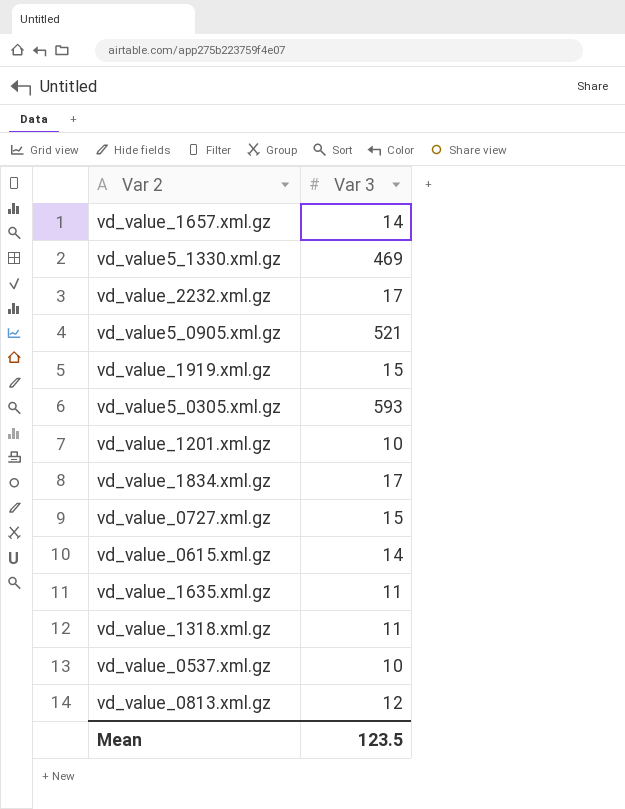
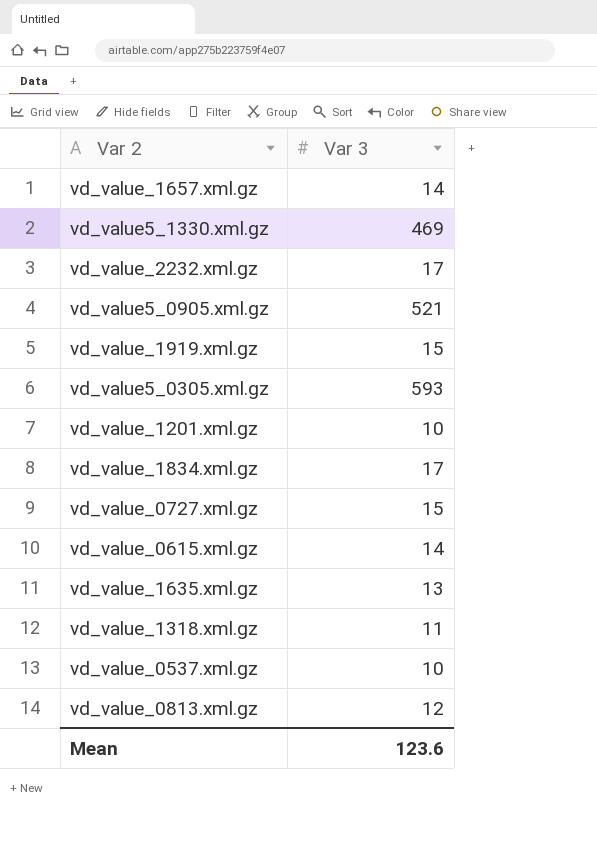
vd_value_1635.xml.gz | Var 3: 11 -> 13
Mean | Var 3: 123.5 -> 123.6

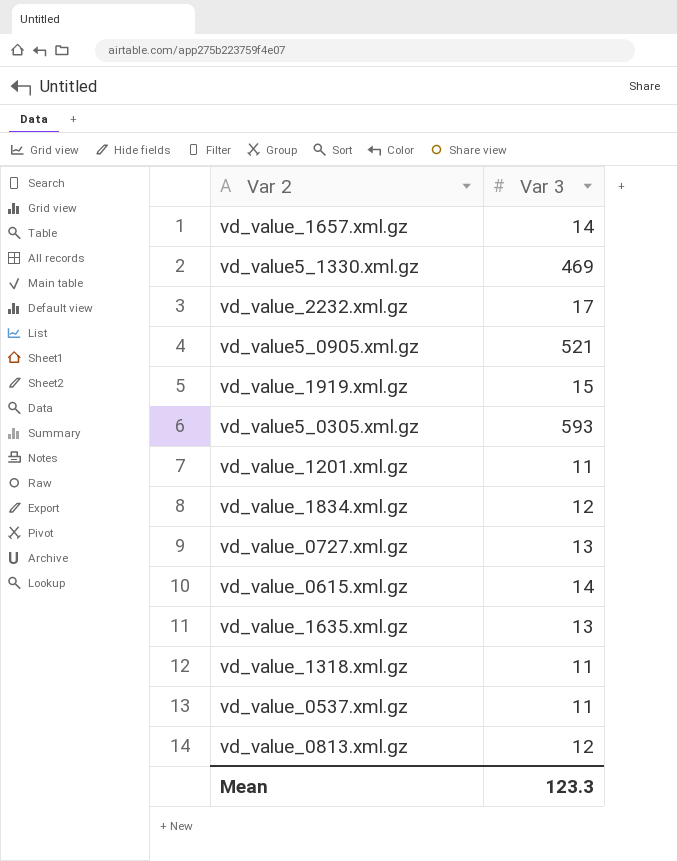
vd_value_1201.xml.gz | Var 3: 10 -> 11
vd_value_1834.xml.gz | Var 3: 17 -> 12
vd_value_0727.xml.gz | Var 3: 15 -> 13
vd_value_0537.xml.gz | Var 3: 10 -> 11
Mean | Var 3: 123.6 -> 123.3

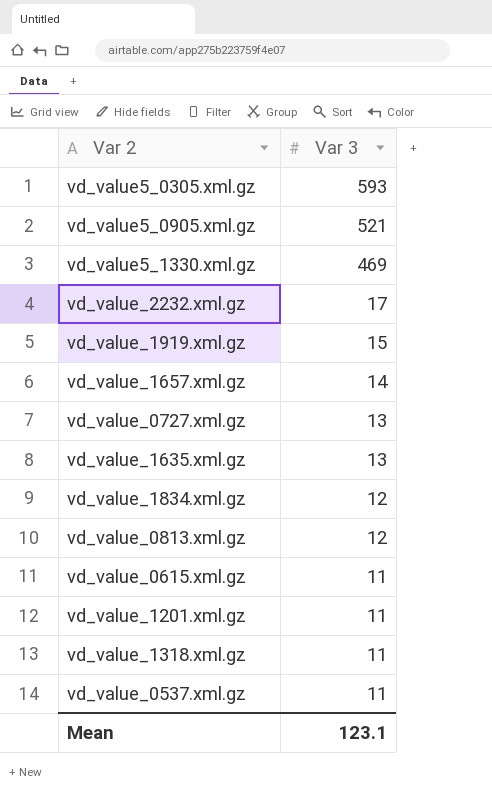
row order: none -> Var 3 descending
vd_value_0615.xml.gz | Var 3: 14 -> 11
Mean | Var 3: 123.3 -> 123.1

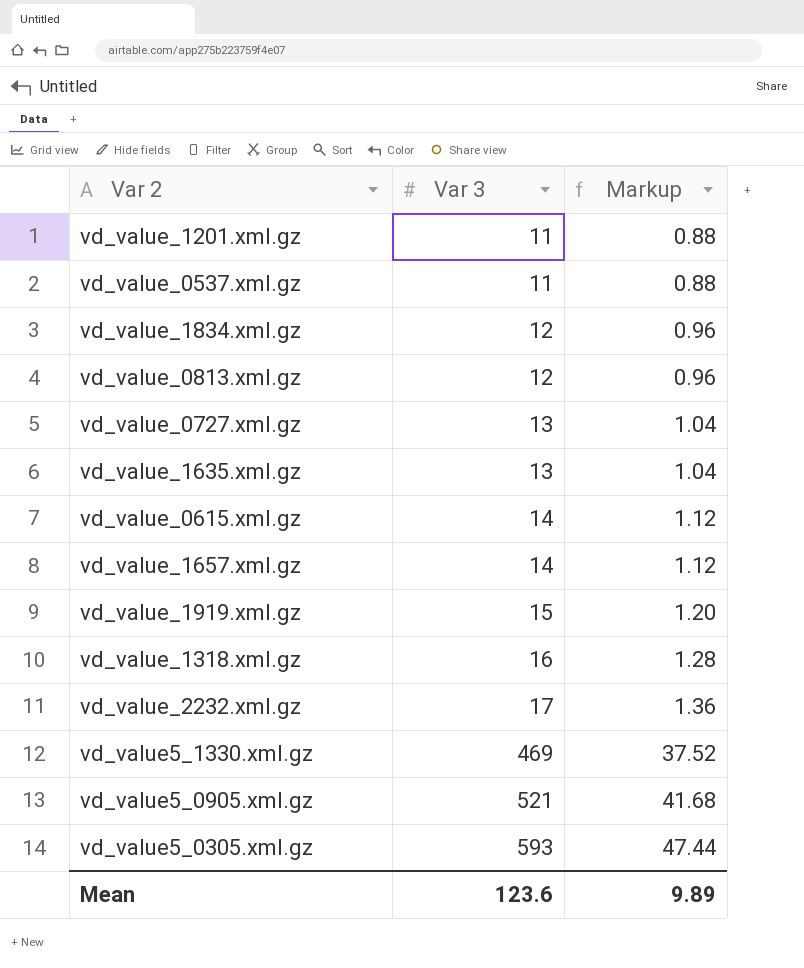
row order: Var 3 descending -> Var 3 ascending
column Markup | formula: none -> [Var 3] * 0.08
vd_value_0615.xml.gz | Var 3: 11 -> 14
vd_value_1318.xml.gz | Var 3: 11 -> 16
Mean | Var 3: 123.1 -> 123.6

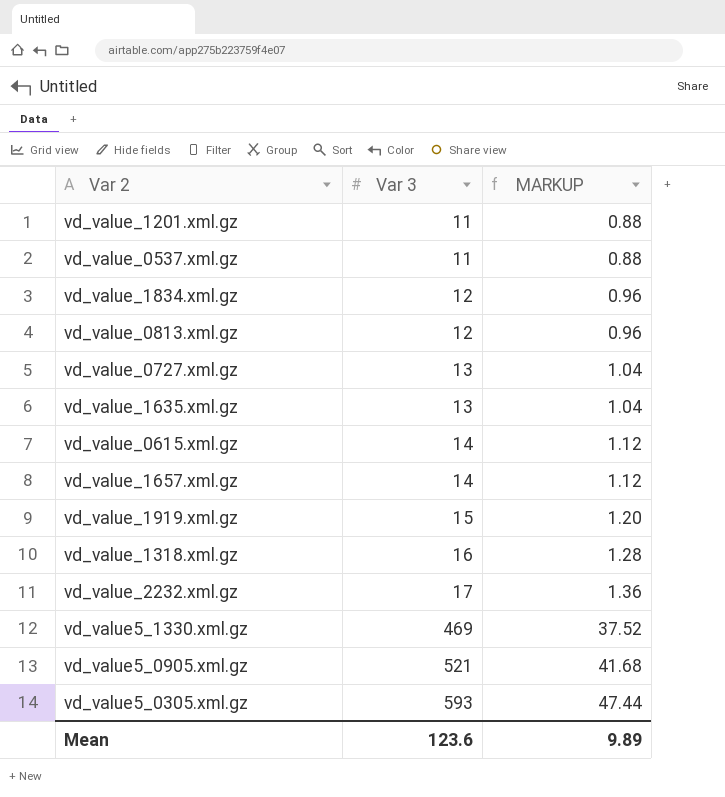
column name: Markup -> MARKUP

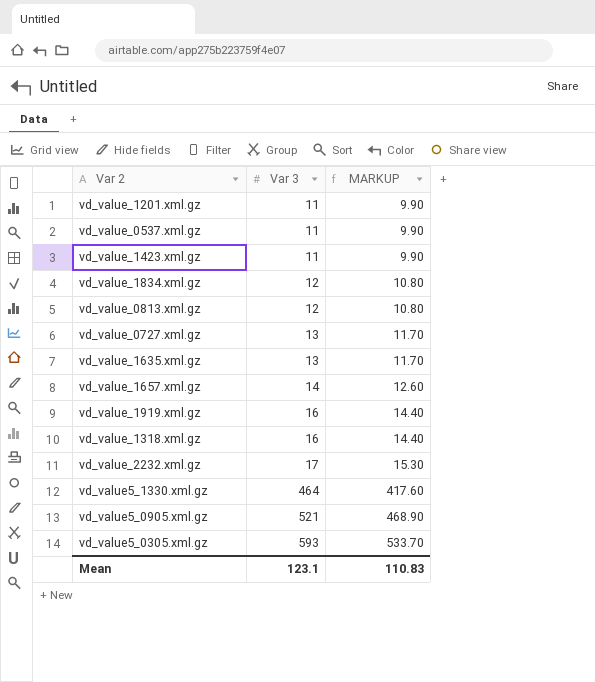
column MARKUP | formula: [Var 3] * 0.08 -> [Var 3] * 0.9
row vd_value_0615.xml.gz: 14 | 1.12 -> none
row vd_value_1423.xml.gz: none -> 11 | 9.90
vd_value_1919.xml.gz | Var 3: 15 -> 16
vd_value5_1330.xml.gz | Var 3: 469 -> 464
Mean | Var 3: 123.6 -> 123.1
Mean | MARKUP: 9.89 -> 110.83

